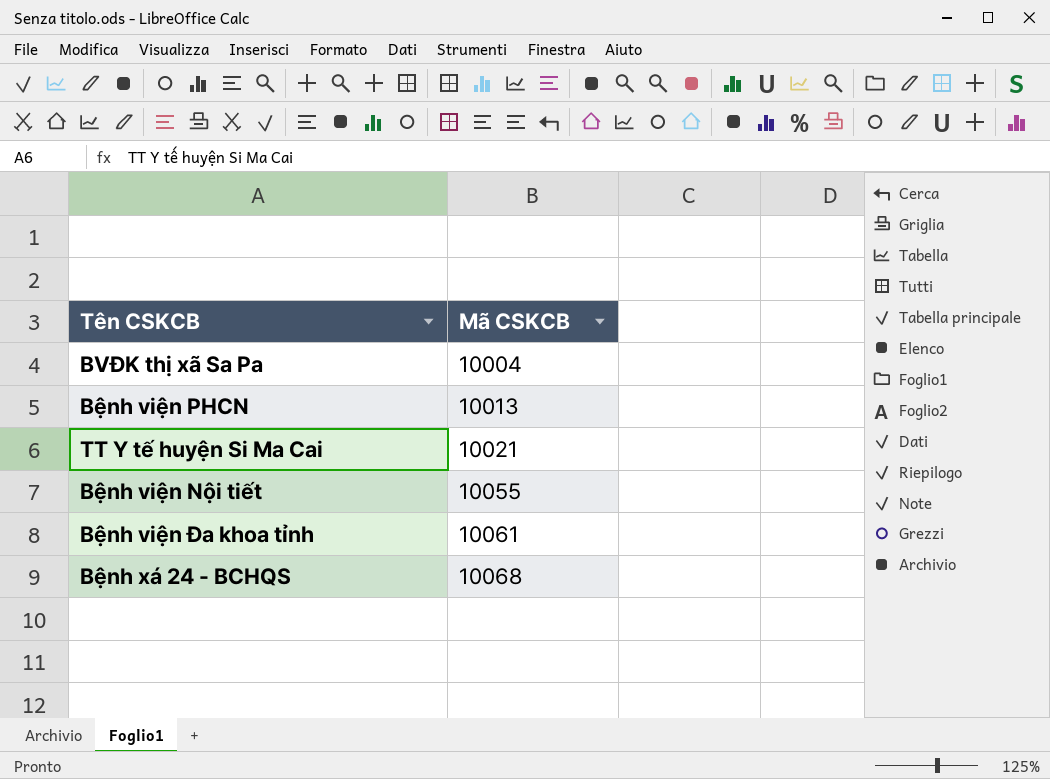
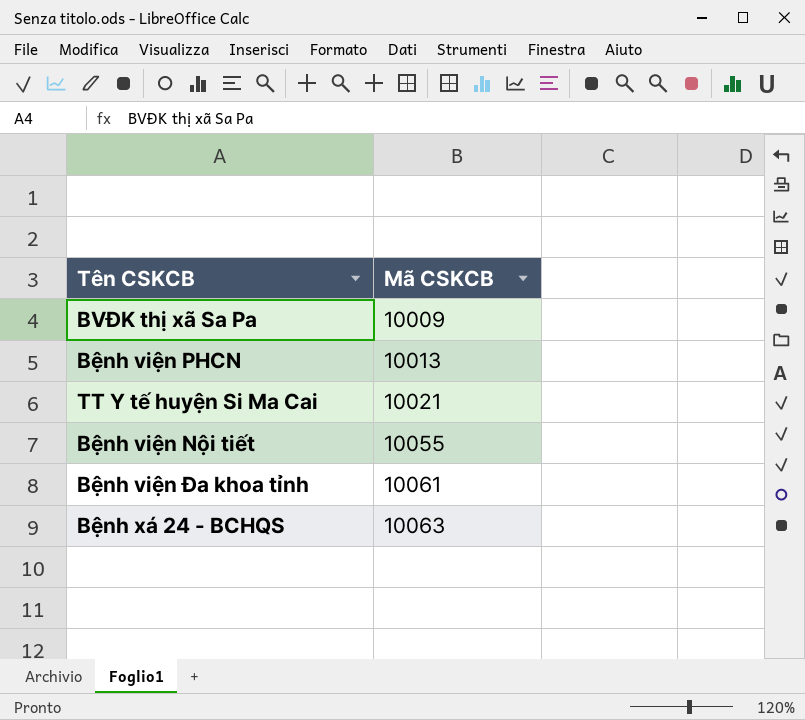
BVĐK thị xã Sa Pa | Mã CSKCB: 10004 -> 10009
Bệnh xá 24 - BCHQS | Mã CSKCB: 10068 -> 10063

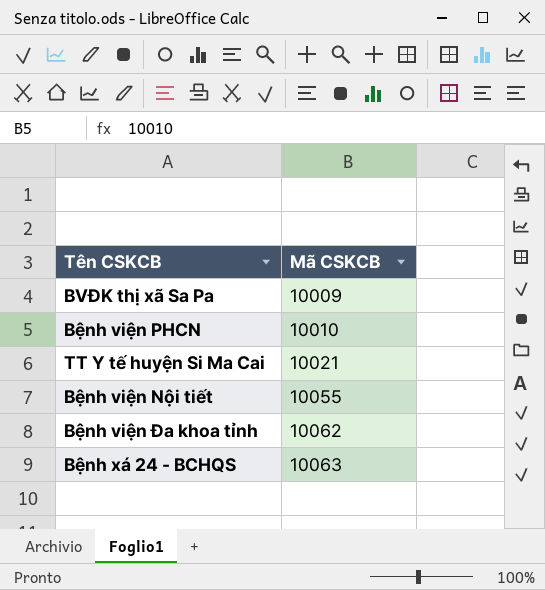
Bệnh viện PHCN | Mã CSKCB: 10013 -> 10010
Bệnh viện Đa khoa tỉnh | Mã CSKCB: 10061 -> 10062

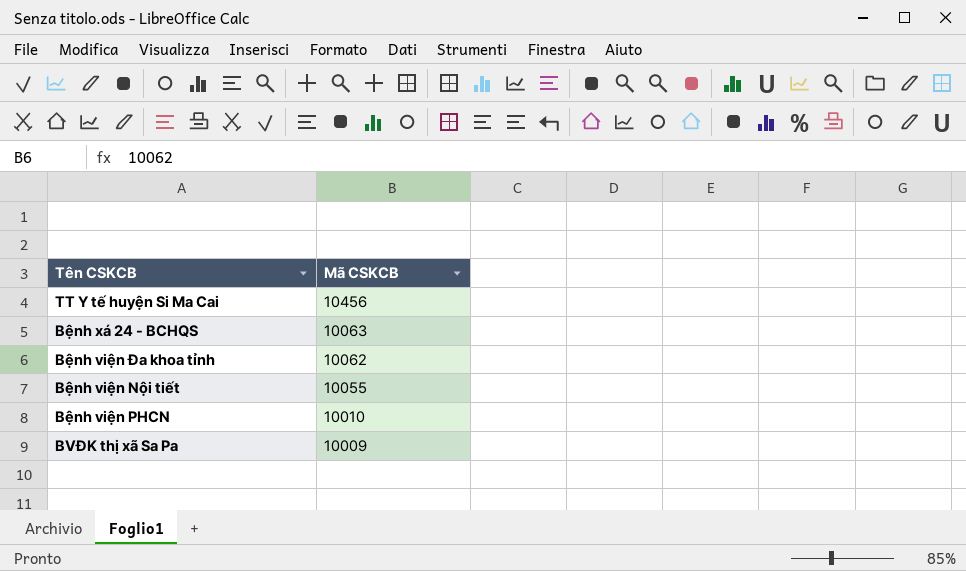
row order: Mã CSKCB ascending -> Mã CSKCB descending
TT Y tế huyện Si Ma Cai | Mã CSKCB: 10021 -> 10456

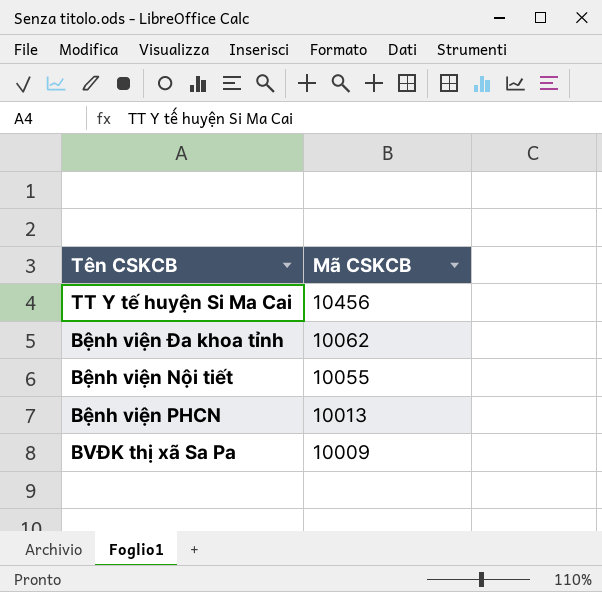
row Bệnh xá 24 - BCHQS: 10063 -> none
Bệnh viện PHCN | Mã CSKCB: 10010 -> 10013

